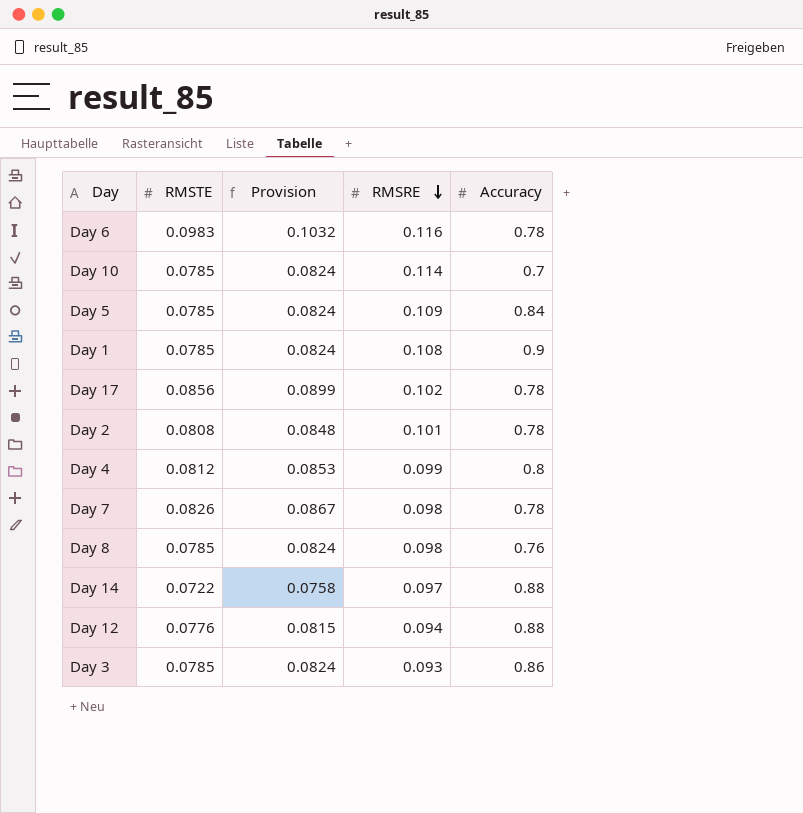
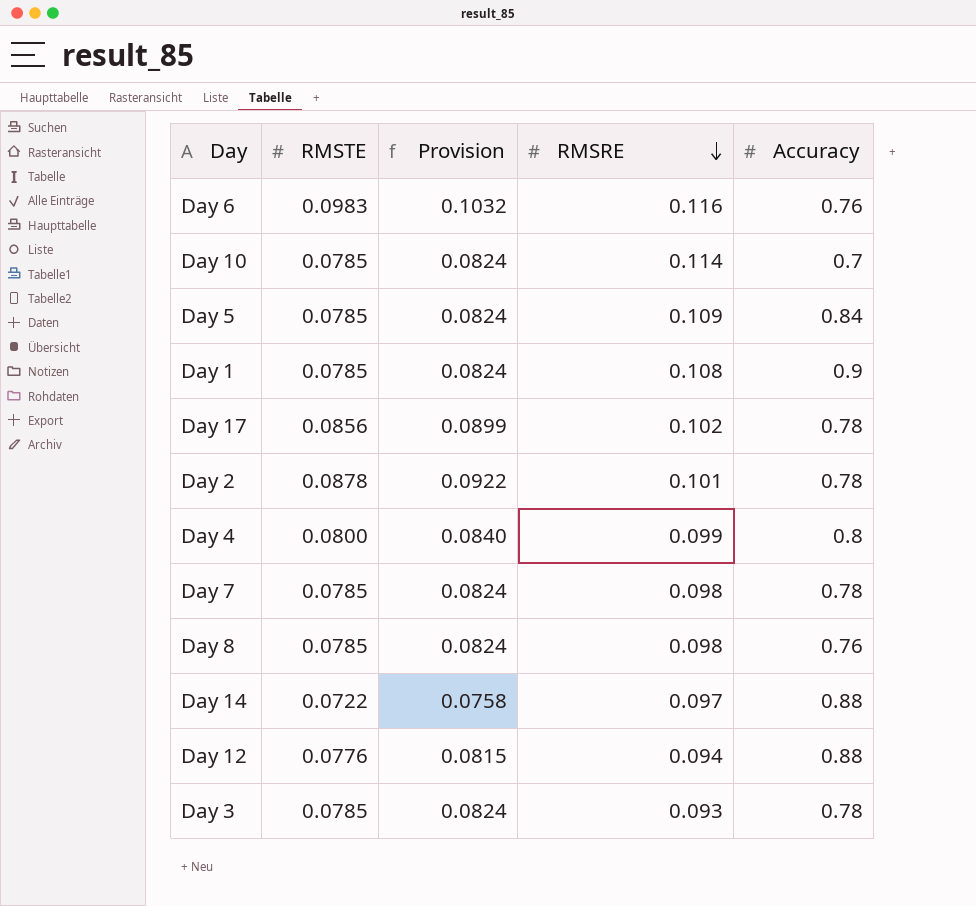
Day 6 | Accuracy: 0.78 -> 0.76
Day 2 | RMSTE: 0.0808 -> 0.0878
Day 2 | Provision: 0.0848 -> 0.0922
Day 4 | RMSTE: 0.0812 -> 0.0800
Day 4 | Provision: 0.0853 -> 0.0840
Day 7 | RMSTE: 0.0826 -> 0.0785
Day 7 | Provision: 0.0867 -> 0.0824
Day 3 | Accuracy: 0.86 -> 0.78

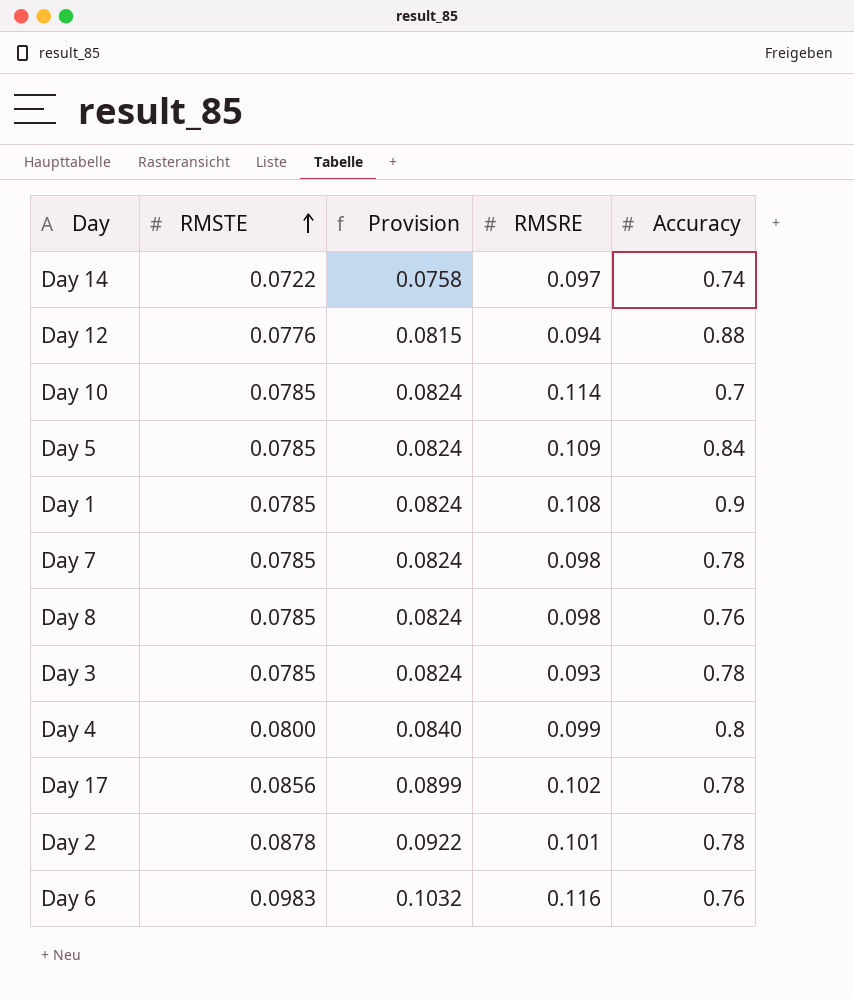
row order: RMSRE descending -> RMSTE ascending
Day 14 | Accuracy: 0.88 -> 0.74

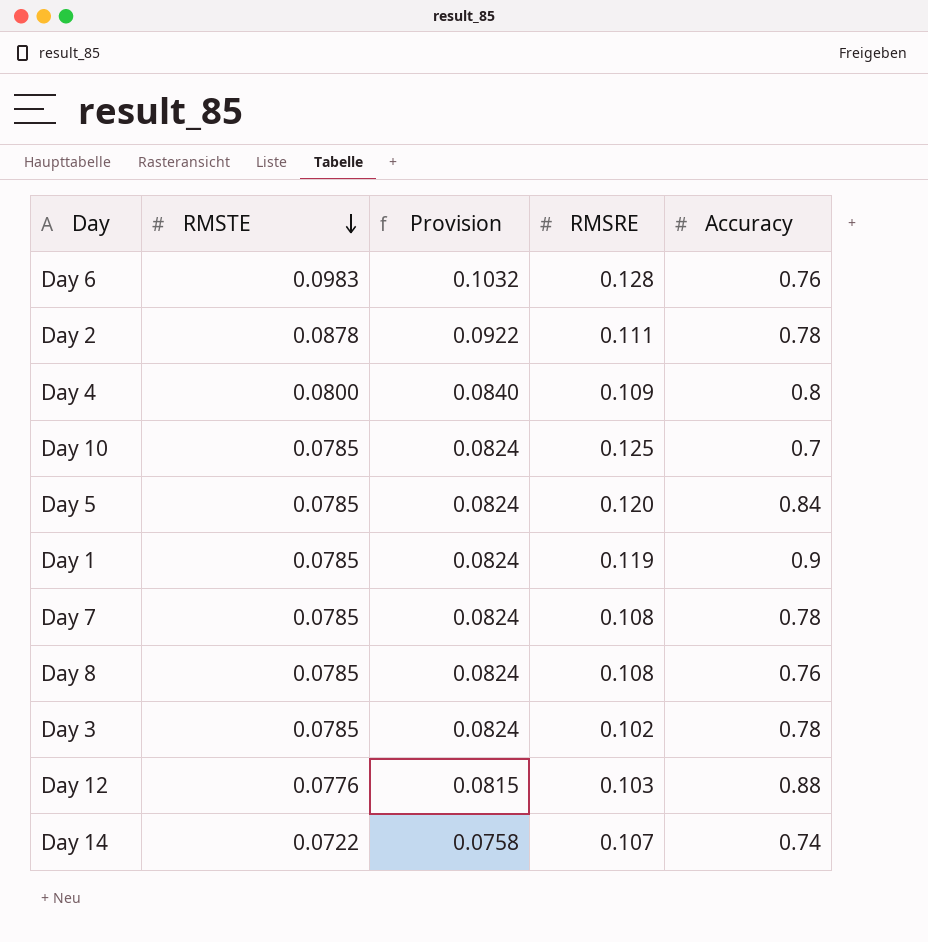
row order: RMSTE ascending -> RMSTE descending
row Day 17: 0.0856 | 0.0899 | 0.102 | 0.78 -> none
Day 6 | RMSRE: 0.116 -> 0.128
Day 2 | RMSRE: 0.101 -> 0.111
Day 4 | RMSRE: 0.099 -> 0.109
Day 10 | RMSRE: 0.114 -> 0.125
Day 5 | RMSRE: 0.109 -> 0.120
Day 1 | RMSRE: 0.108 -> 0.119
Day 7 | RMSRE: 0.098 -> 0.108
Day 8 | RMSRE: 0.098 -> 0.108
Day 3 | RMSRE: 0.093 -> 0.102
Day 12 | RMSRE: 0.094 -> 0.103
Day 14 | RMSRE: 0.097 -> 0.107

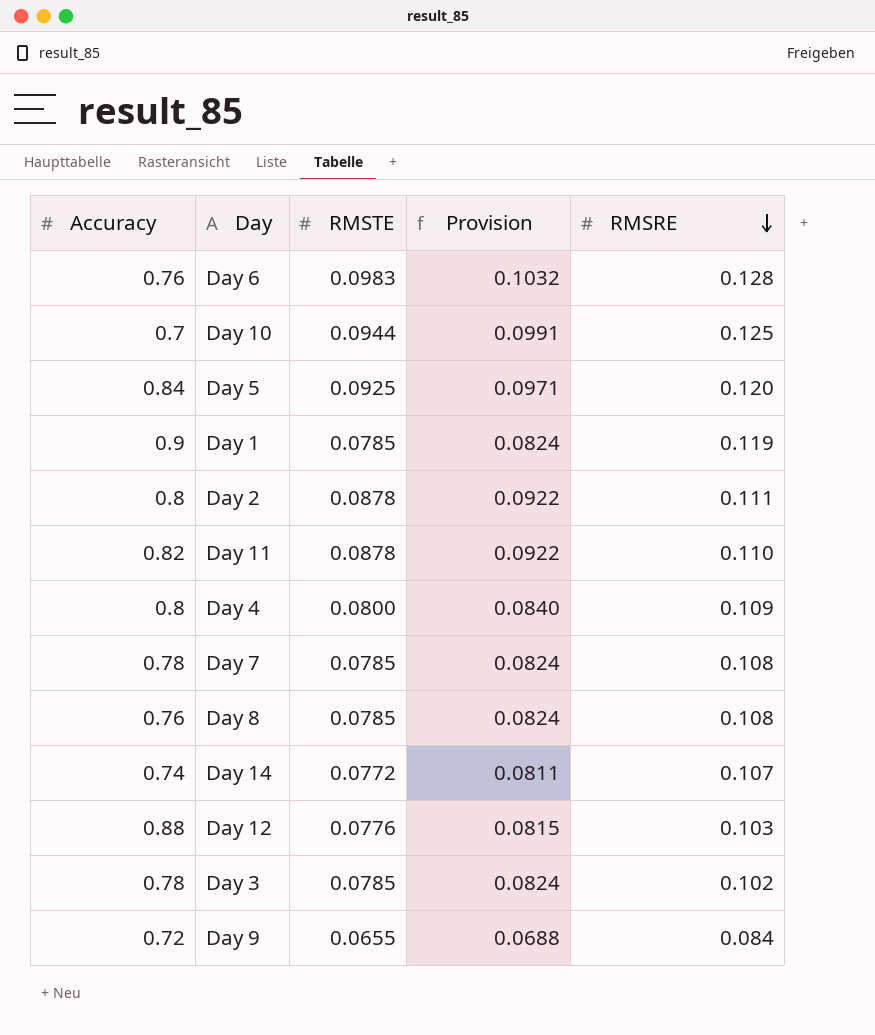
row order: RMSTE descending -> RMSRE descending
column Accuracy | position: 5 -> 1
Day 10 | RMSTE: 0.0785 -> 0.0944
Day 10 | Provision: 0.0824 -> 0.0991
Day 5 | RMSTE: 0.0785 -> 0.0925
Day 5 | Provision: 0.0824 -> 0.0971
Day 2 | Accuracy: 0.78 -> 0.8
row Day 11: none -> 0.82 | 0.0878 | 0.0922 | 0.110
Day 14 | RMSTE: 0.0722 -> 0.0772
Day 14 | Provision: 0.0758 -> 0.0811
row Day 9: none -> 0.72 | 0.0655 | 0.0688 | 0.084

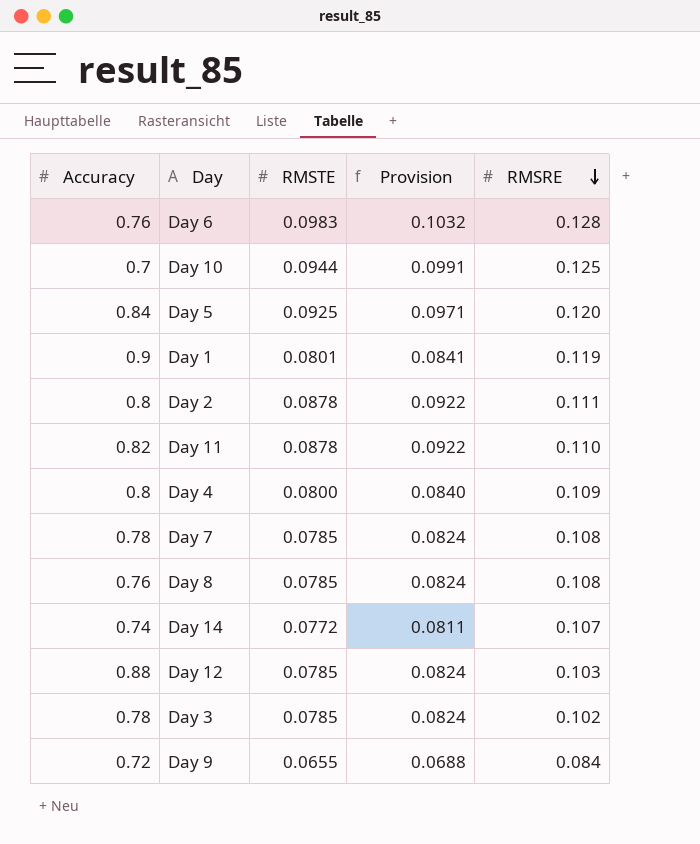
Day 1 | RMSTE: 0.0785 -> 0.0801
Day 1 | Provision: 0.0824 -> 0.0841
Day 12 | RMSTE: 0.0776 -> 0.0785
Day 12 | Provision: 0.0815 -> 0.0824

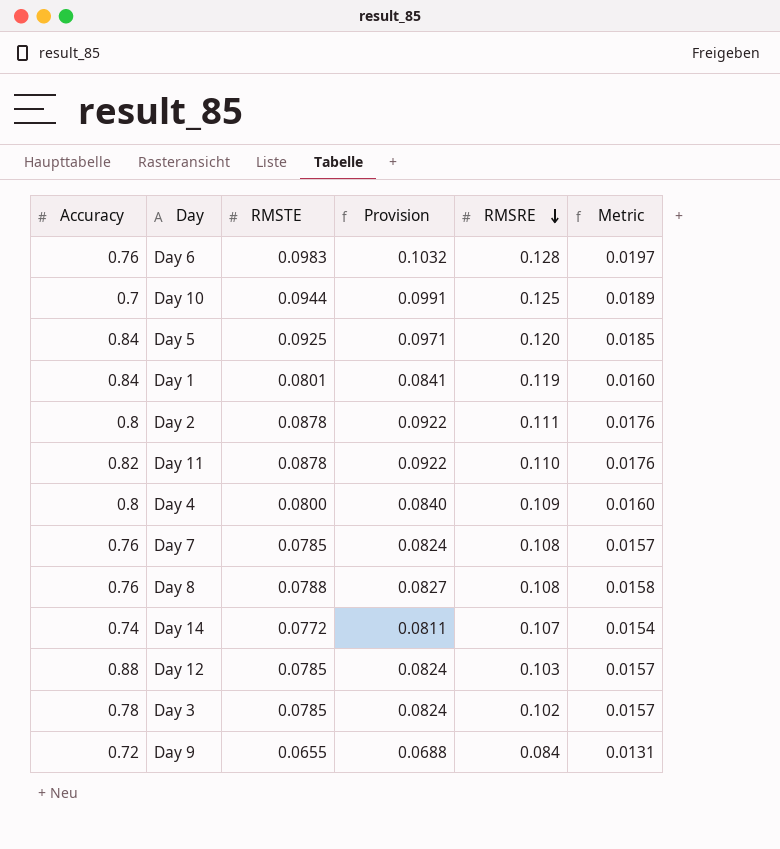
column Metric | formula: none -> [RMSTE] * 0.2
Day 1 | Accuracy: 0.9 -> 0.84
Day 7 | Accuracy: 0.78 -> 0.76
Day 8 | RMSTE: 0.0785 -> 0.0788
Day 8 | Provision: 0.0824 -> 0.0827

